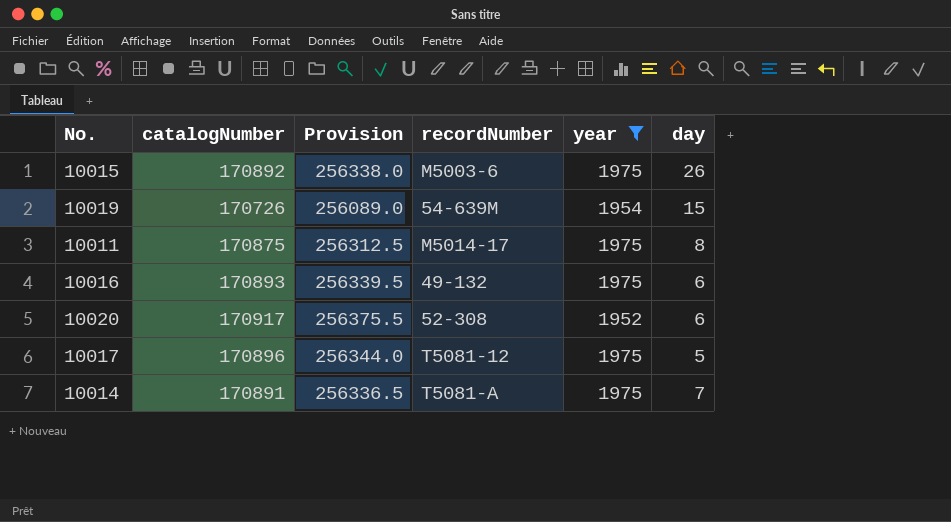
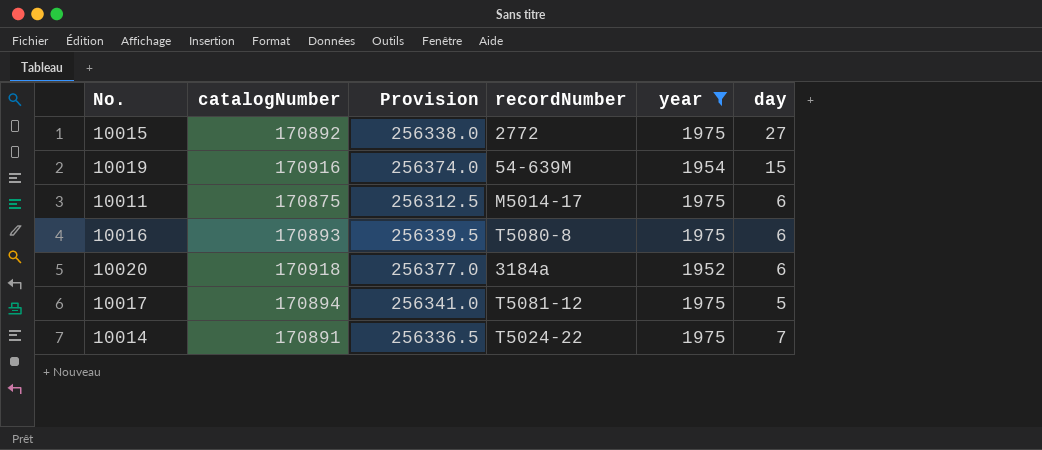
10015 | recordNumber: M5003-6 -> 2772
10015 | day: 26 -> 27
10019 | catalogNumber: 170726 -> 170916
10019 | Provision: 256089.0 -> 256374.0
10011 | day: 8 -> 6
10016 | recordNumber: 49-132 -> T5080-8
10020 | catalogNumber: 170917 -> 170918
10020 | Provision: 256375.5 -> 256377.0
10020 | recordNumber: 52-308 -> 3184a
10017 | catalogNumber: 170896 -> 170894
10017 | Provision: 256344.0 -> 256341.0
10014 | recordNumber: T5081-A -> T5024-22

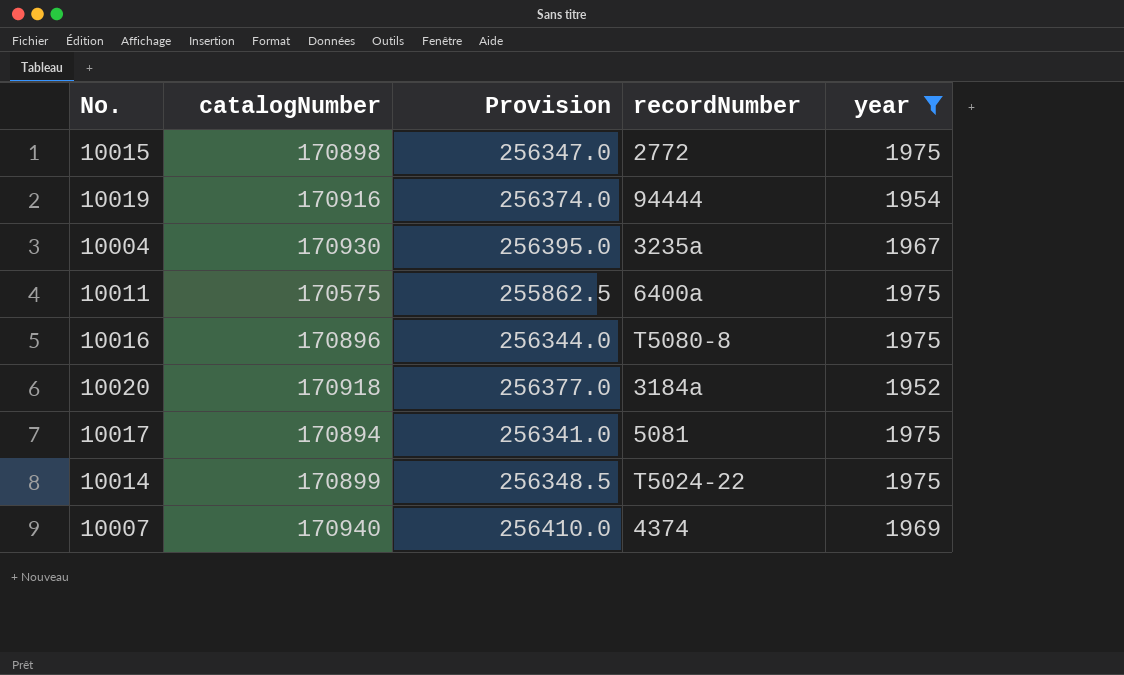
column day | position: 6 -> none
10015 | catalogNumber: 170892 -> 170898
10015 | Provision: 256338.0 -> 256347.0
10019 | recordNumber: 54-639M -> 94444
row 10004: none -> 170930 | 256395.0 | 3235a | 1967
10011 | catalogNumber: 170875 -> 170575
10011 | Provision: 256312.5 -> 255862.5
10011 | recordNumber: M5014-17 -> 6400a
10016 | catalogNumber: 170893 -> 170896
10016 | Provision: 256339.5 -> 256344.0
10017 | recordNumber: T5081-12 -> 5081
10014 | catalogNumber: 170891 -> 170899
10014 | Provision: 256336.5 -> 256348.5
row 10007: none -> 170940 | 256410.0 | 4374 | 1969

